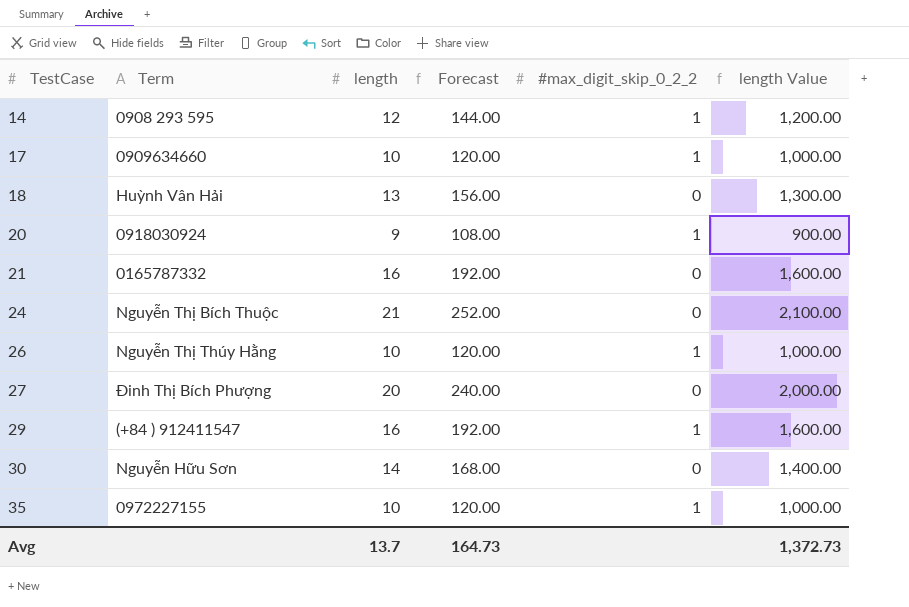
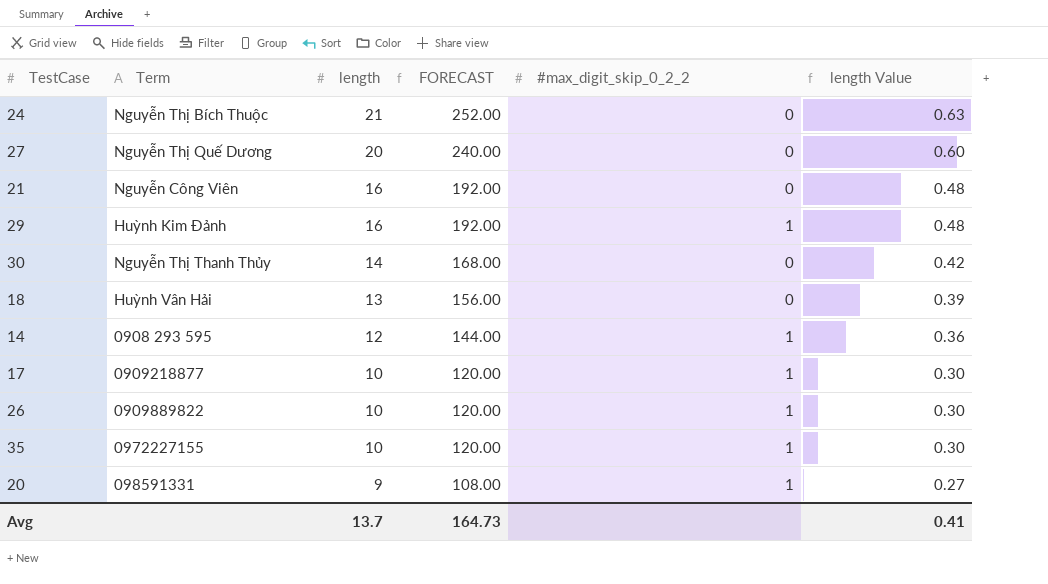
row order: TestCase ascending -> length descending
column name: Forecast -> FORECAST
column length Value | formula: [length] * 100 -> [length] * 0.03
27 | Term: Đinh Thị Bích Phượng -> Nguyễn Thị Quế Dương
21 | Term: 0165787332 -> Nguyễn Công Viên
29 | Term: (+84 ) 912411547 -> Huỳnh Kim Đảnh
30 | Term: Nguyễn Hữu Sơn -> Nguyễn Thị Thanh Thủy
17 | Term: 0909634660 -> 0909218877
26 | Term: Nguyễn Thị Thúy Hằng -> 0909889822
20 | Term: 0918030924 -> 098591331
Avg | length Value: 1,372.73 -> 0.41

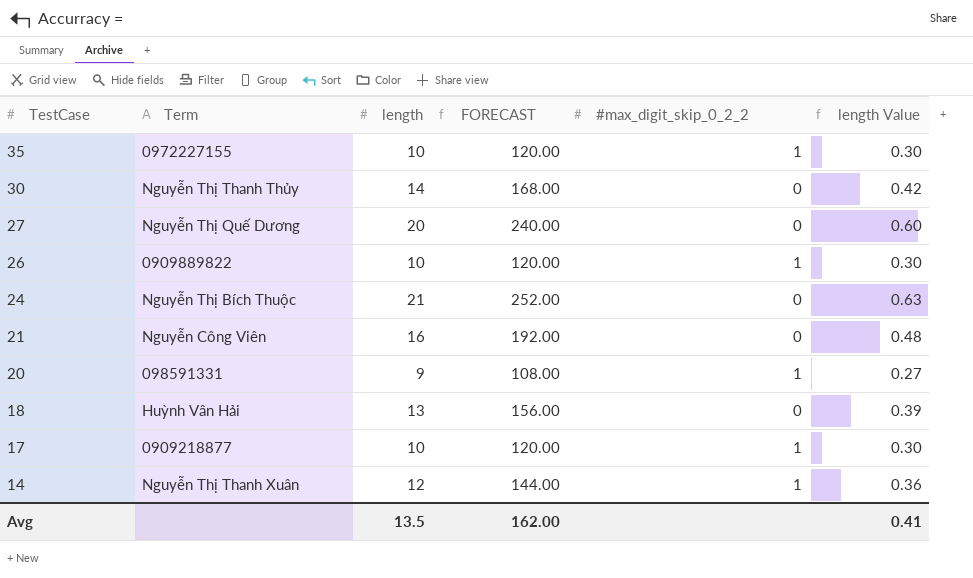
row order: length descending -> TestCase descending
row 29: Huỳnh Kim Đảnh | 16 | 192.00 | 1 | 0.48 -> none
14 | Term: 0908 293 595 -> Nguyễn Thị Thanh Xuân
Avg | length: 13.7 -> 13.5
Avg | FORECAST: 164.73 -> 162.00

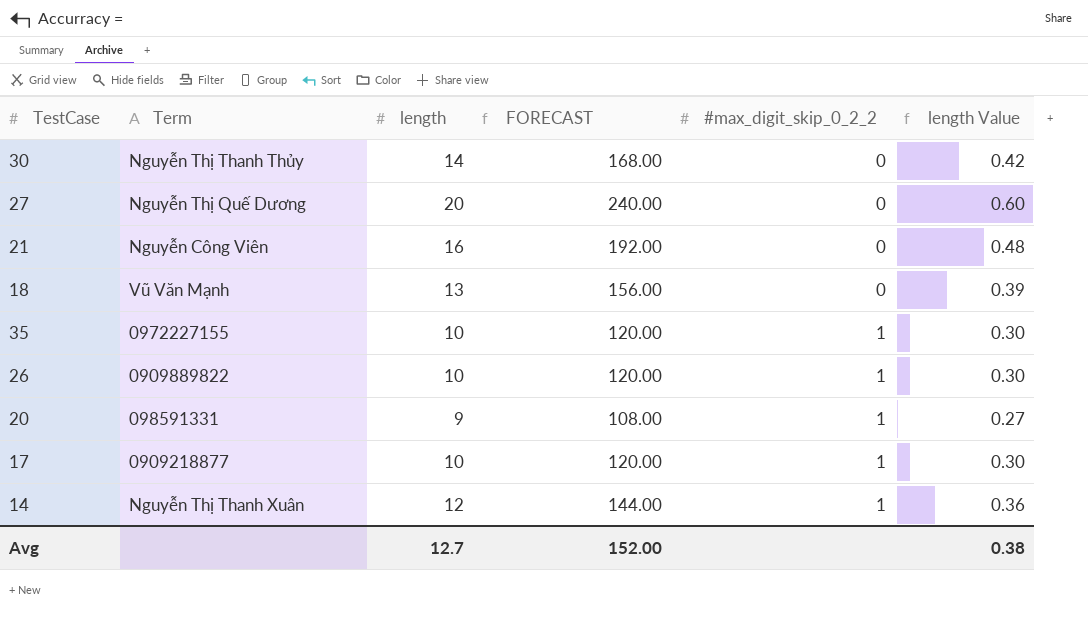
row order: TestCase descending -> #max_digit_skip_0_2_2 ascending
row 24: Nguyễn Thị Bích Thuộc | 21 | 252.00 | 0 | 0.63 -> none
18 | Term: Huỳnh Vân Hải -> Vũ Văn Mạnh
Avg | length: 13.5 -> 12.7
Avg | FORECAST: 162.00 -> 152.00
Avg | length Value: 0.41 -> 0.38

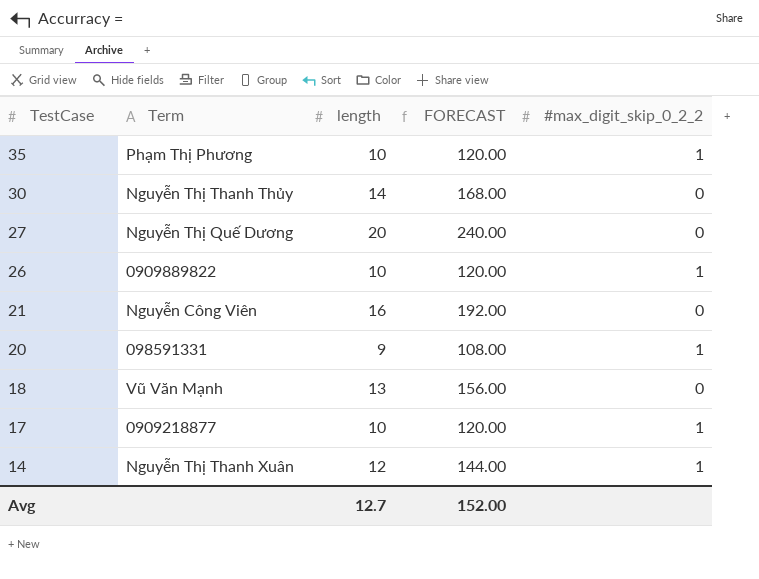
row order: #max_digit_skip_0_2_2 ascending -> TestCase descending
column length Value | formula: [length] * 0.03 -> none
35 | Term: 0972227155 -> Phạm Thị Phương

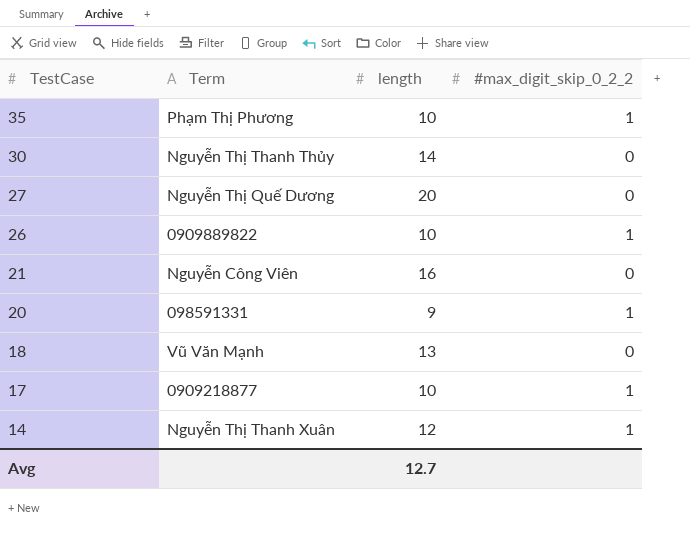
column FORECAST | formula: [length] * 12 -> none

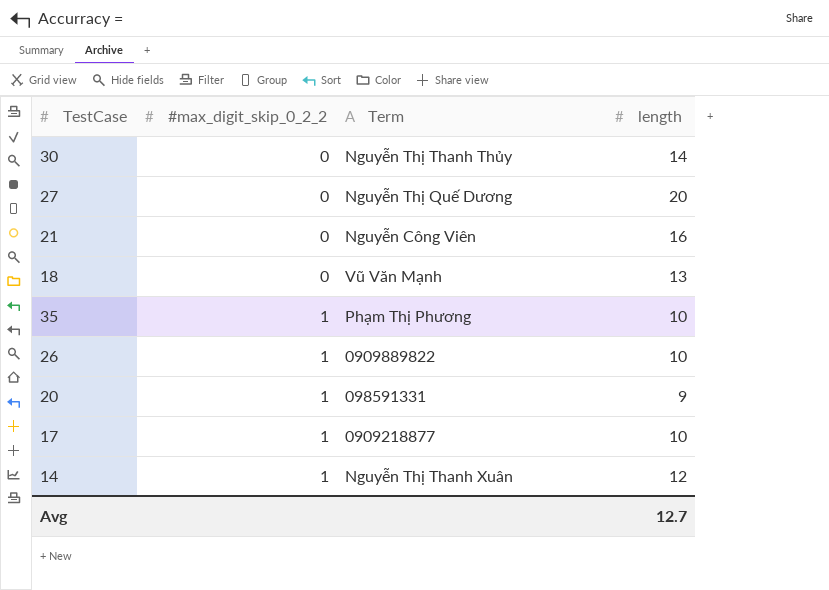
row order: TestCase descending -> #max_digit_skip_0_2_2 ascending
column #max_digit_skip_0_2_2 | position: 4 -> 2

